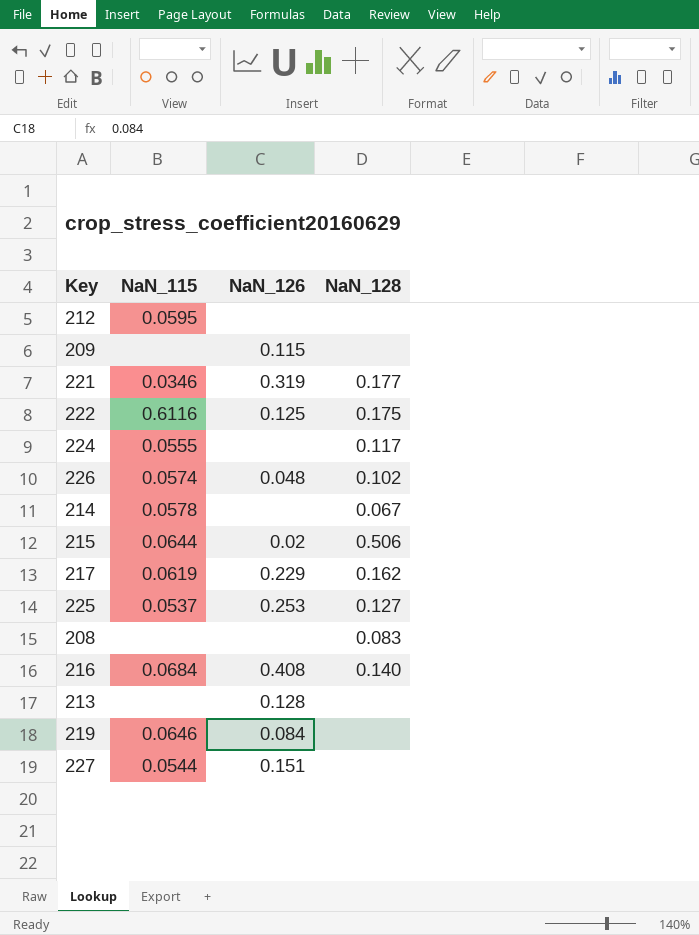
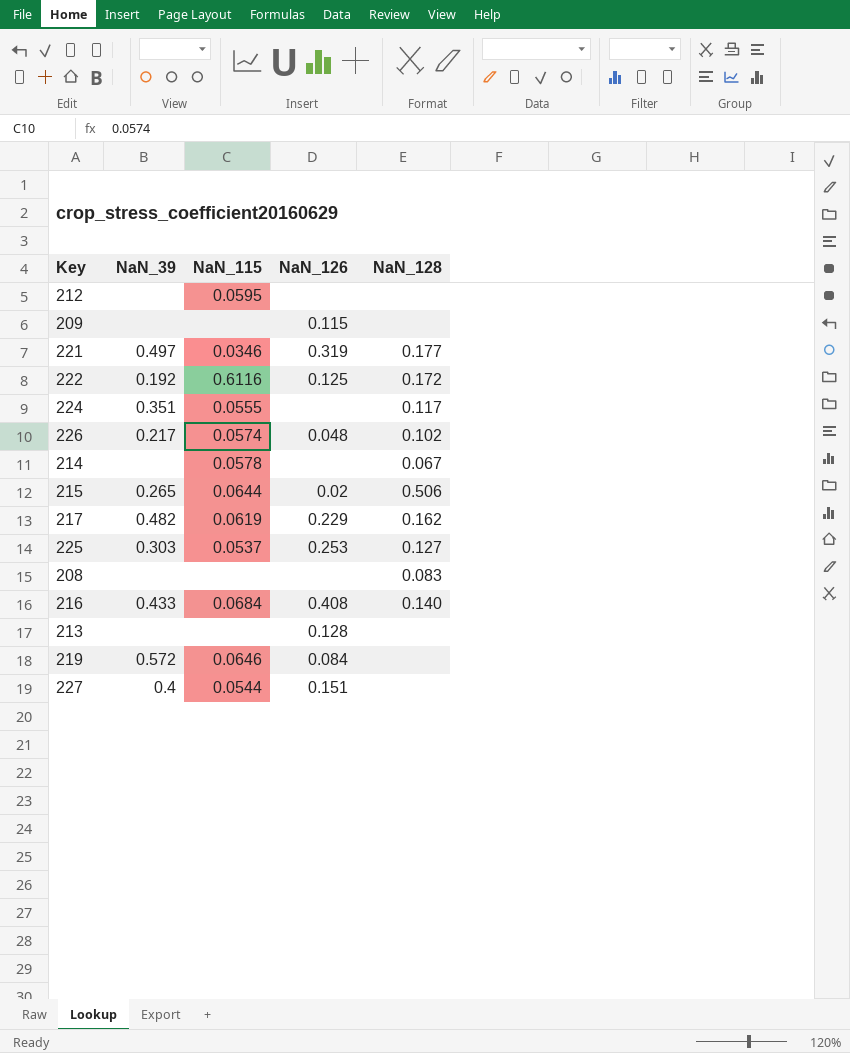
column NaN_39 | position: none -> 2
222 | NaN_128: 0.175 -> 0.172

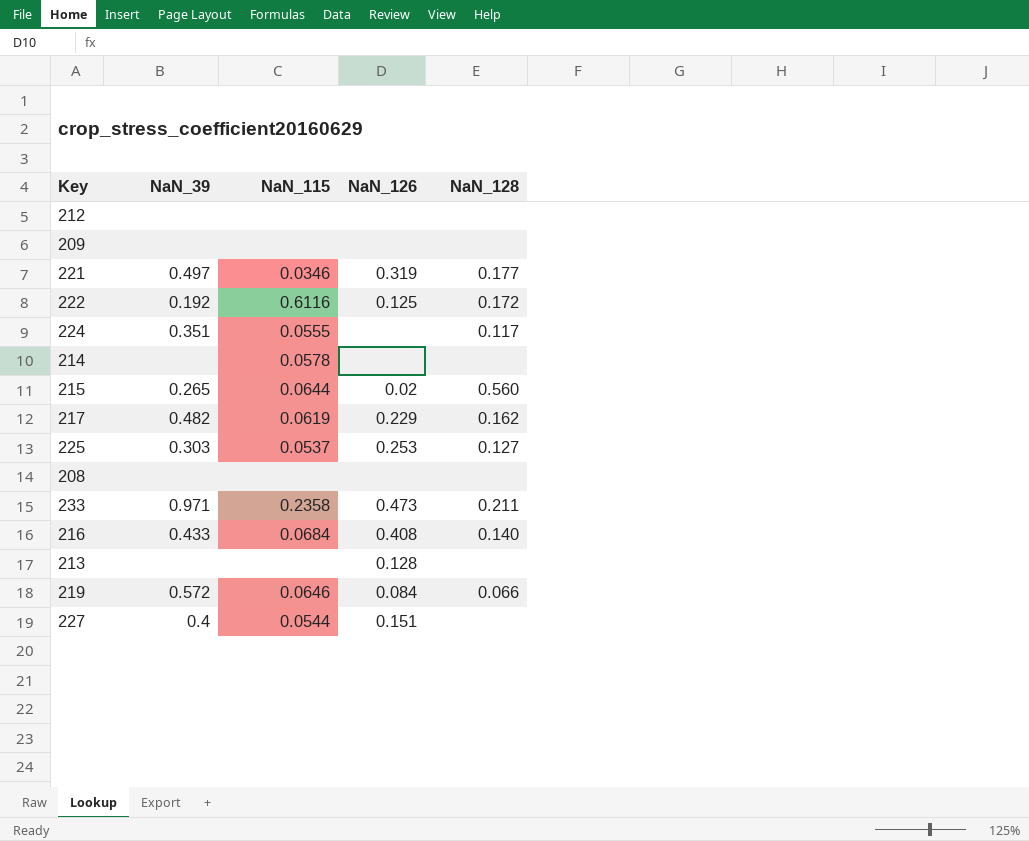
row 226: 0.217 | 0.0574 | 0.048 | 0.102 -> none
212 | NaN_115: 0.0595 -> none
209 | NaN_126: 0.115 -> none
214 | NaN_128: 0.067 -> none
215 | NaN_128: 0.506 -> 0.560
208 | NaN_128: 0.083 -> none
row 233: none -> 0.971 | 0.2358 | 0.473 | 0.211
219 | NaN_128: none -> 0.066

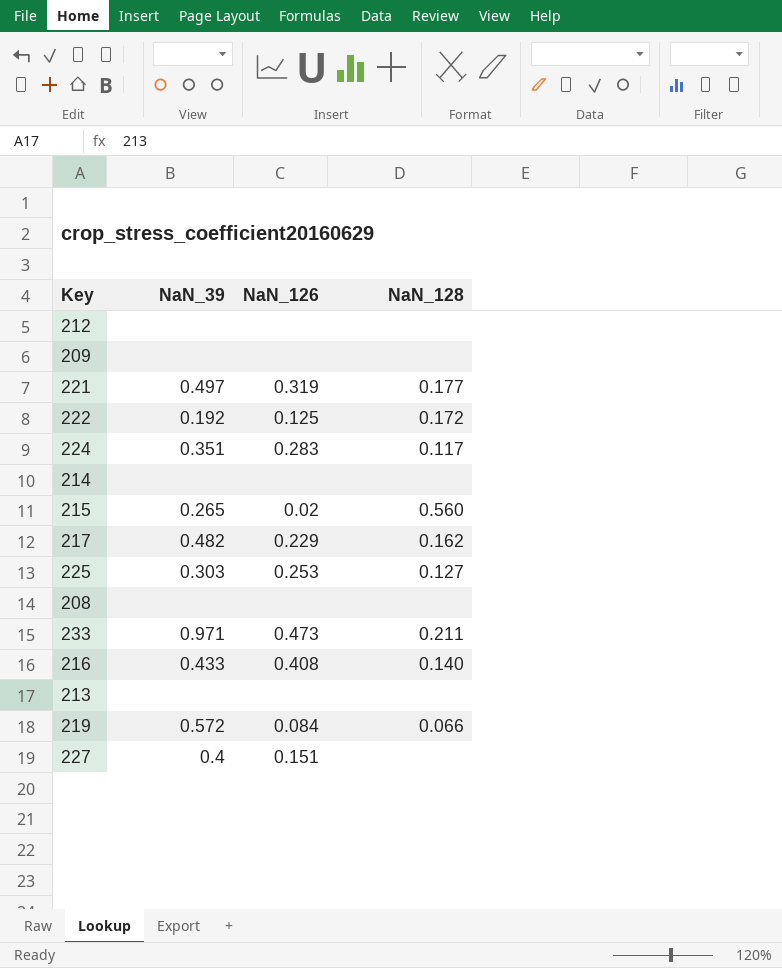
column NaN_115 | position: 3 -> none
224 | NaN_126: none -> 0.283
213 | NaN_126: 0.128 -> none

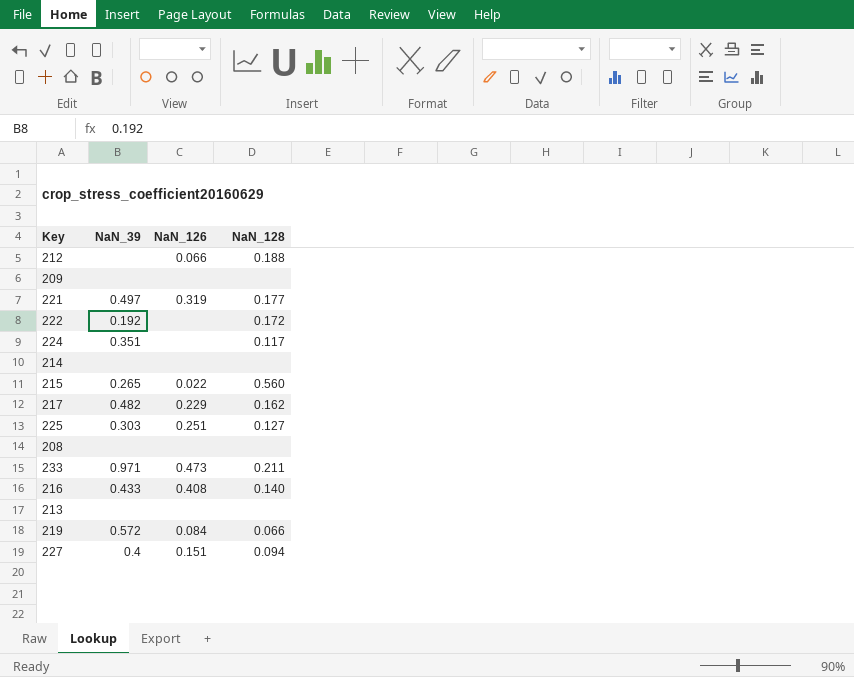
212 | NaN_126: none -> 0.066
212 | NaN_128: none -> 0.188
222 | NaN_126: 0.125 -> none
224 | NaN_126: 0.283 -> none
215 | NaN_126: 0.02 -> 0.022
225 | NaN_126: 0.253 -> 0.251
227 | NaN_128: none -> 0.094

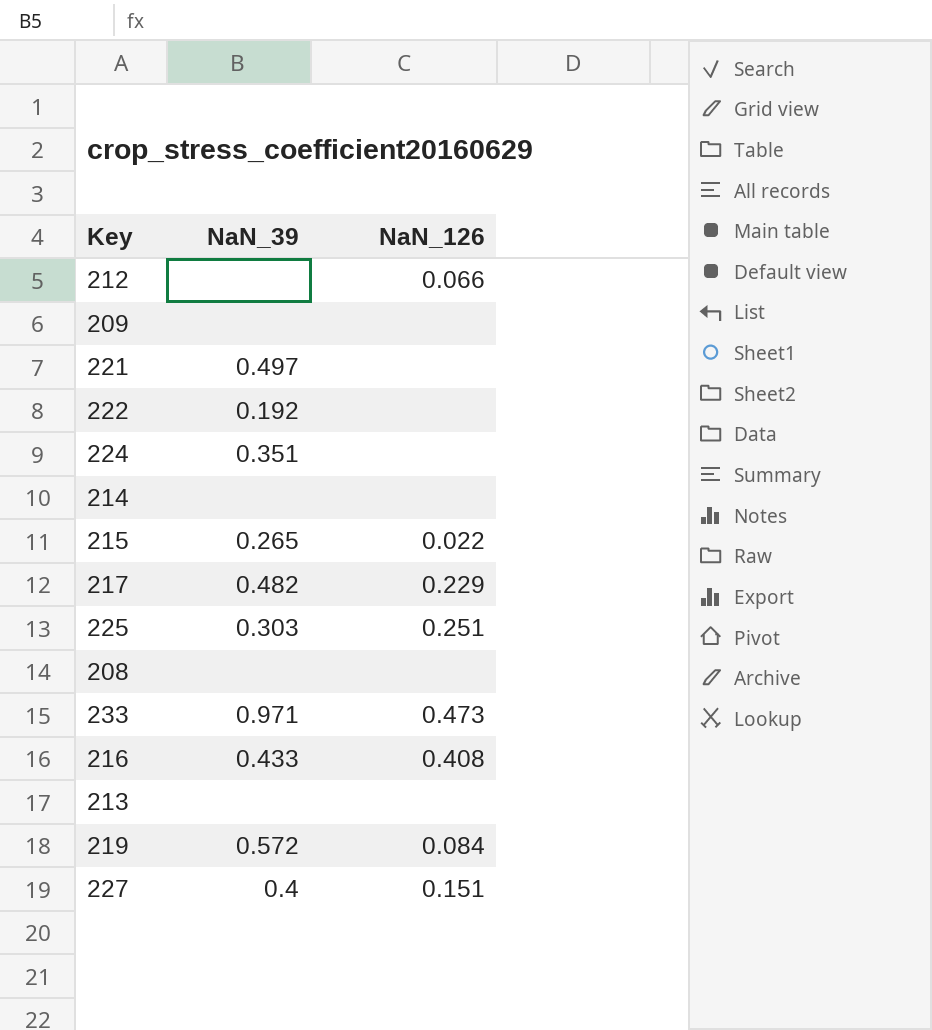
column NaN_128 | position: 4 -> none
221 | NaN_126: 0.319 -> none

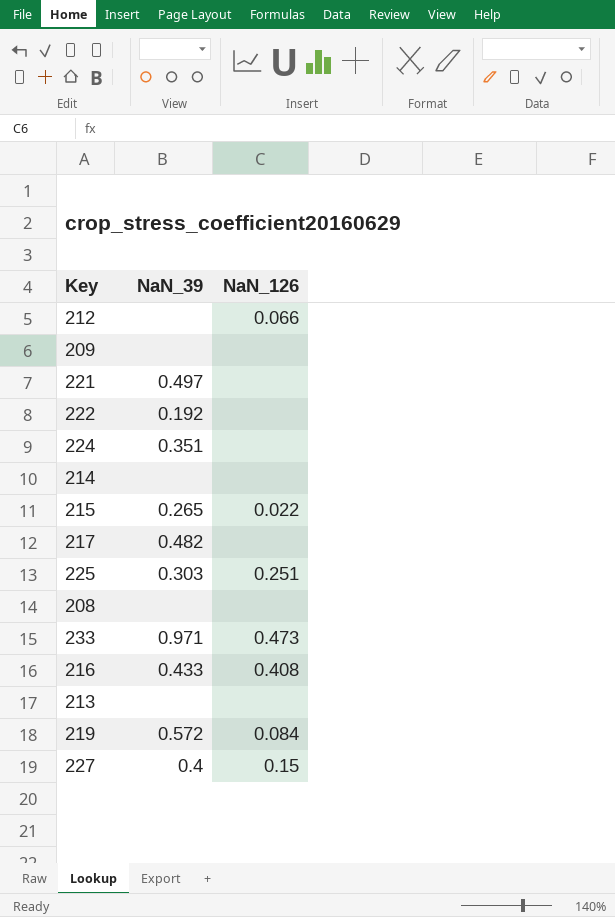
217 | NaN_126: 0.229 -> none
227 | NaN_126: 0.151 -> 0.15

